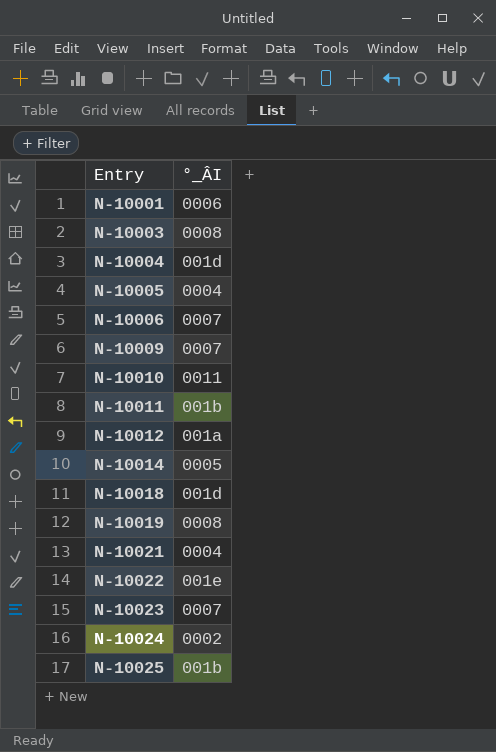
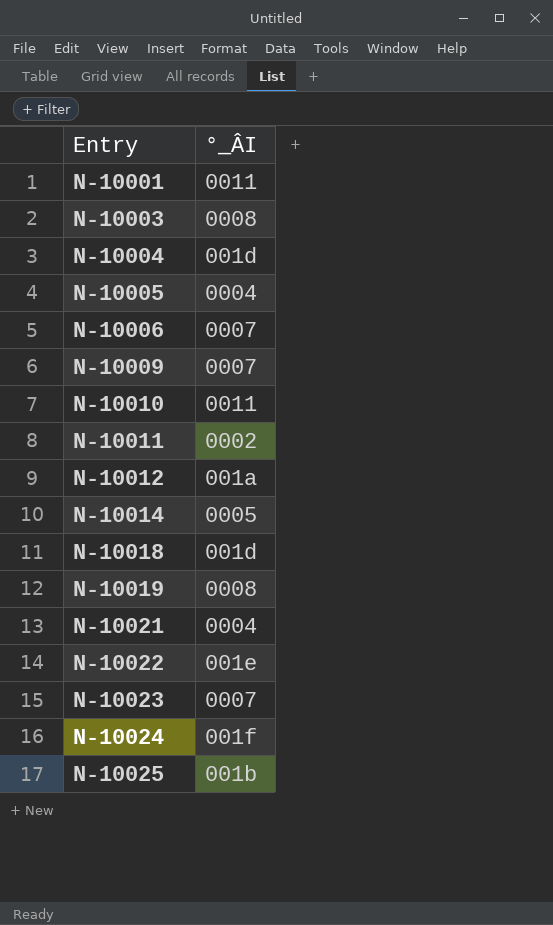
N-10001 | °_ÂI: 0006 -> 0011
N-10011 | °_ÂI: 001b -> 0002
N-10024 | °_ÂI: 0002 -> 001f

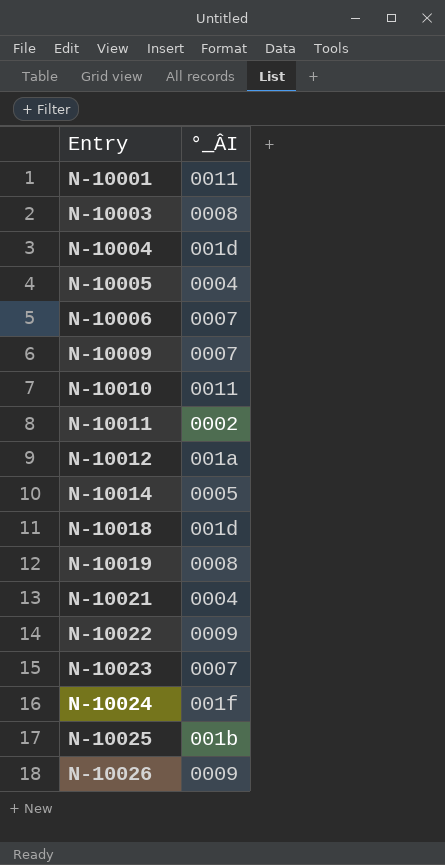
N-10022 | °_ÂI: 001e -> 0009
row N-10026: none -> 0009

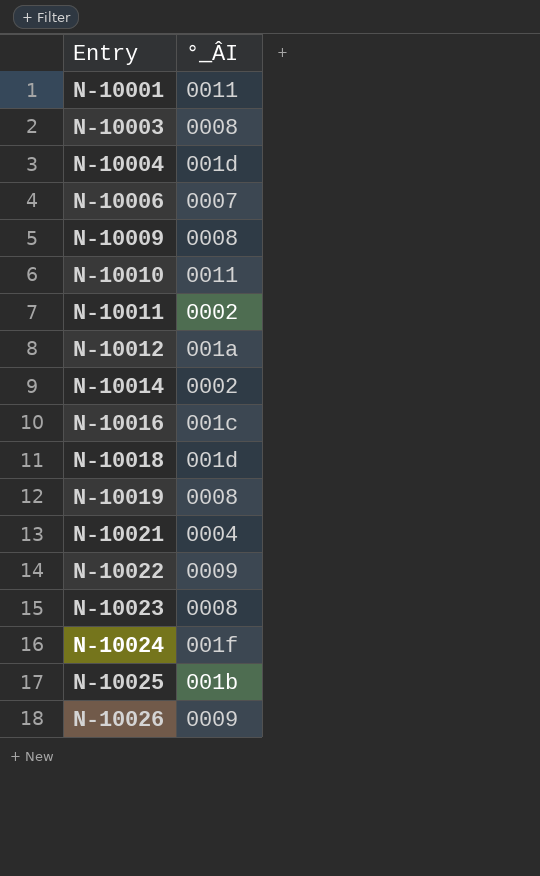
row N-10005: 0004 -> none
N-10009 | °_ÂI: 0007 -> 0008
N-10014 | °_ÂI: 0005 -> 0002
row N-10016: none -> 001c
N-10023 | °_ÂI: 0007 -> 0008

